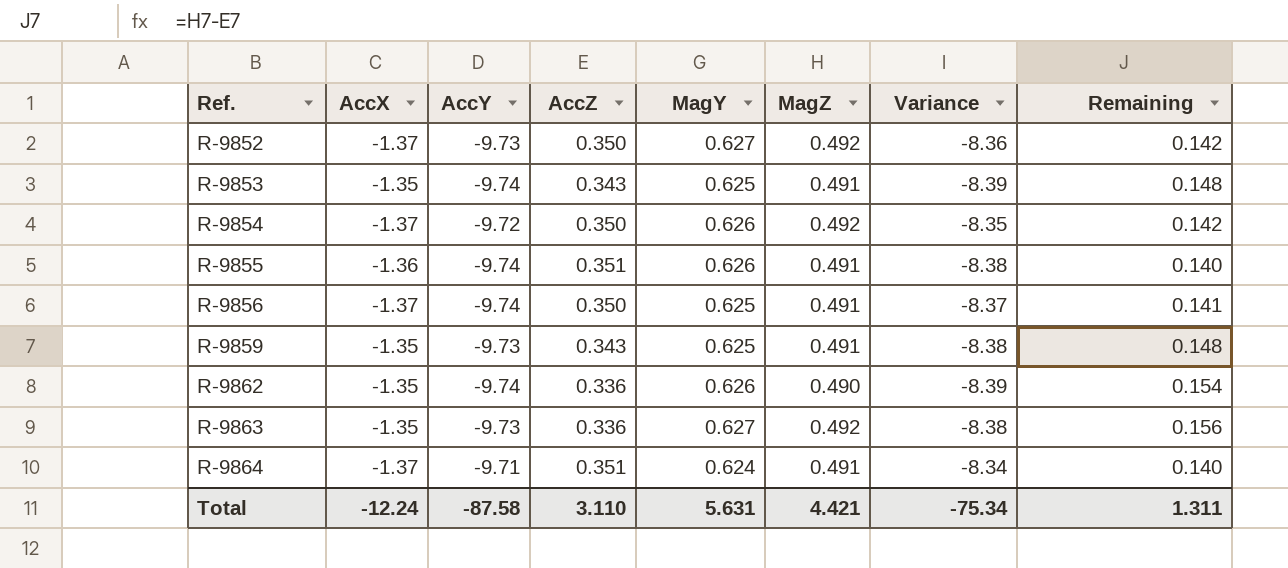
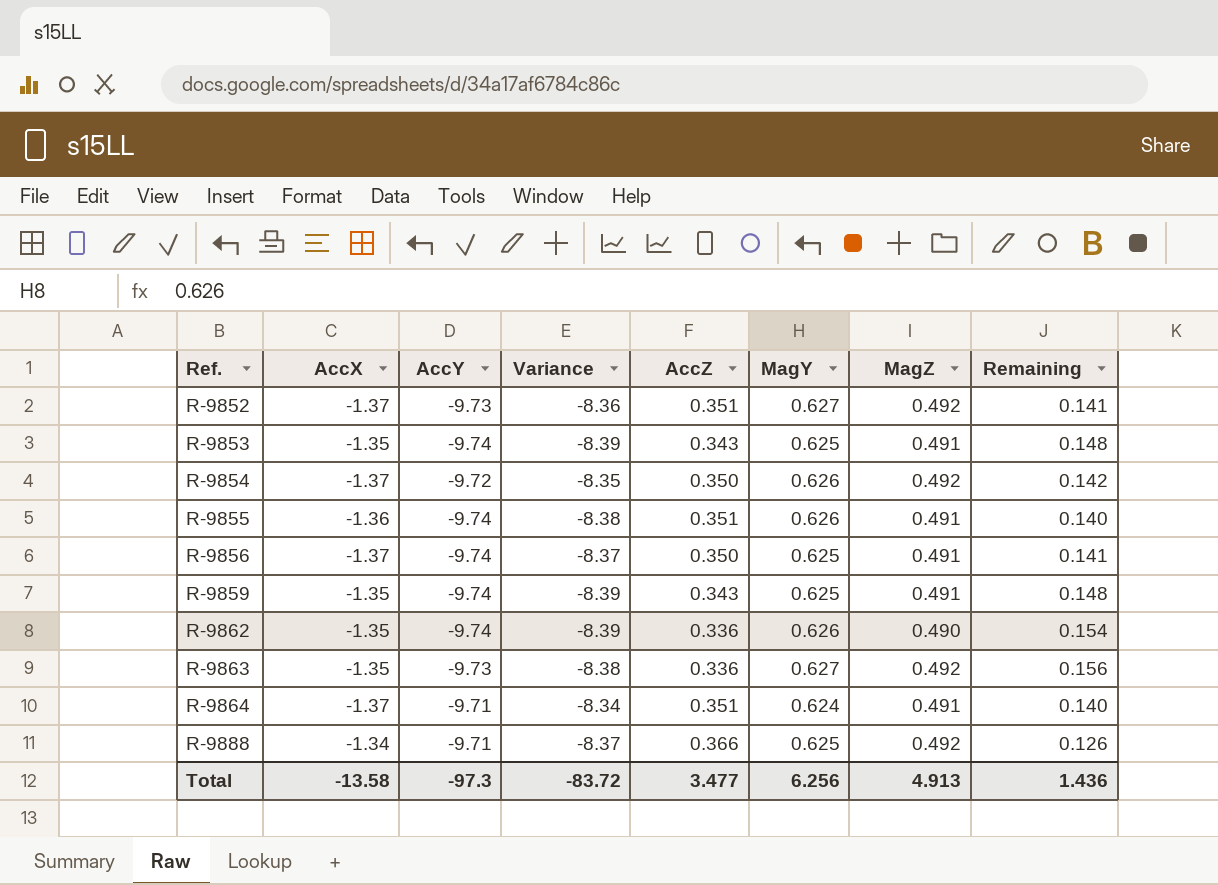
column Variance | position: 7 -> 4
R-9852 | AccZ: 0.350 -> 0.351
R-9852 | Remaining: 0.142 -> 0.141
R-9859 | AccY: -9.73 -> -9.74
R-9859 | Variance: -8.38 -> -8.39
row R-9888: none -> -1.34 | -9.71 | -8.37 | 0.366 | 0.625 | 0.492 | 0.126
Total | AccX: -12.24 -> -13.58
Total | AccY: -87.58 -> -97.3
Total | Variance: -75.34 -> -83.72
Total | AccZ: 3.110 -> 3.477
Total | MagY: 5.631 -> 6.256
Total | MagZ: 4.421 -> 4.913
Total | Remaining: 1.311 -> 1.436

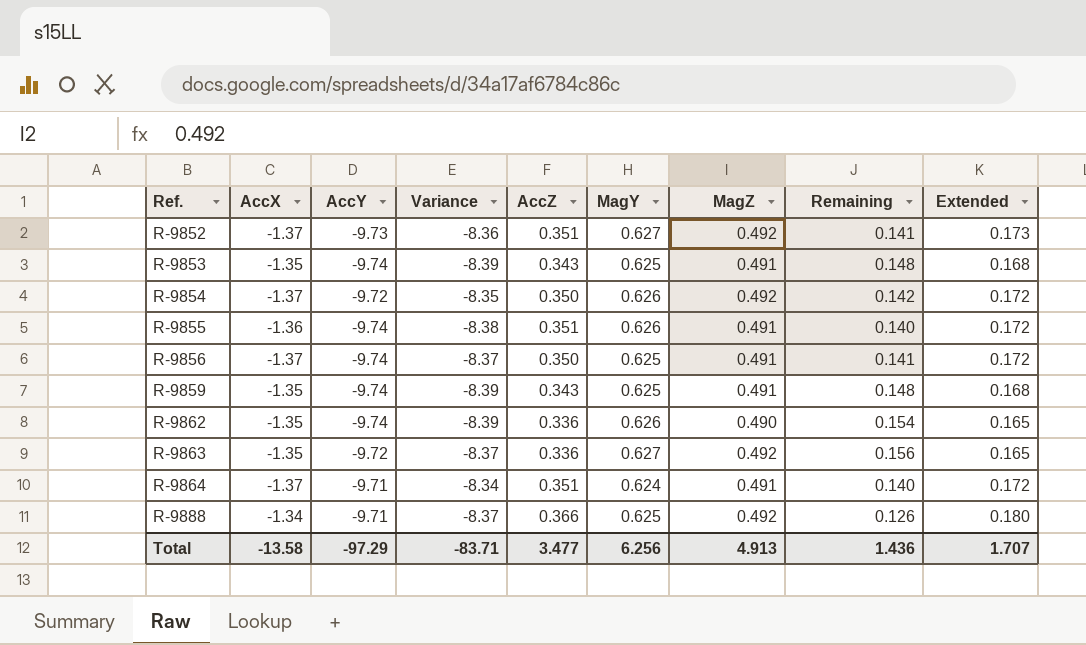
column Extended | formula: none -> [AccZ] * [MagZ]
R-9863 | AccY: -9.73 -> -9.72
R-9863 | Variance: -8.38 -> -8.37
Total | AccY: -97.3 -> -97.29
Total | Variance: -83.72 -> -83.71

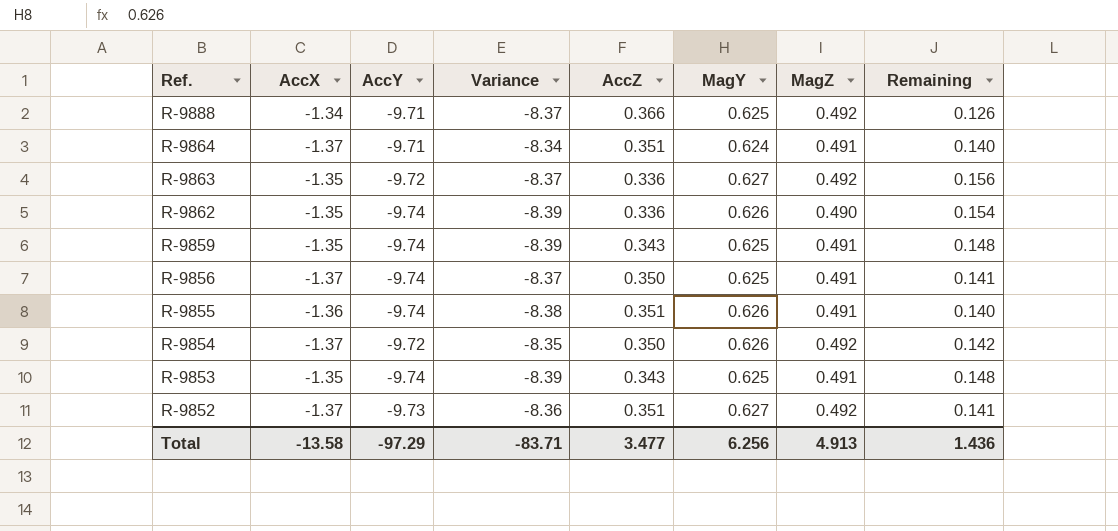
row order: Ref. ascending -> Ref. descending
column Extended | formula: [AccZ] * [MagZ] -> none

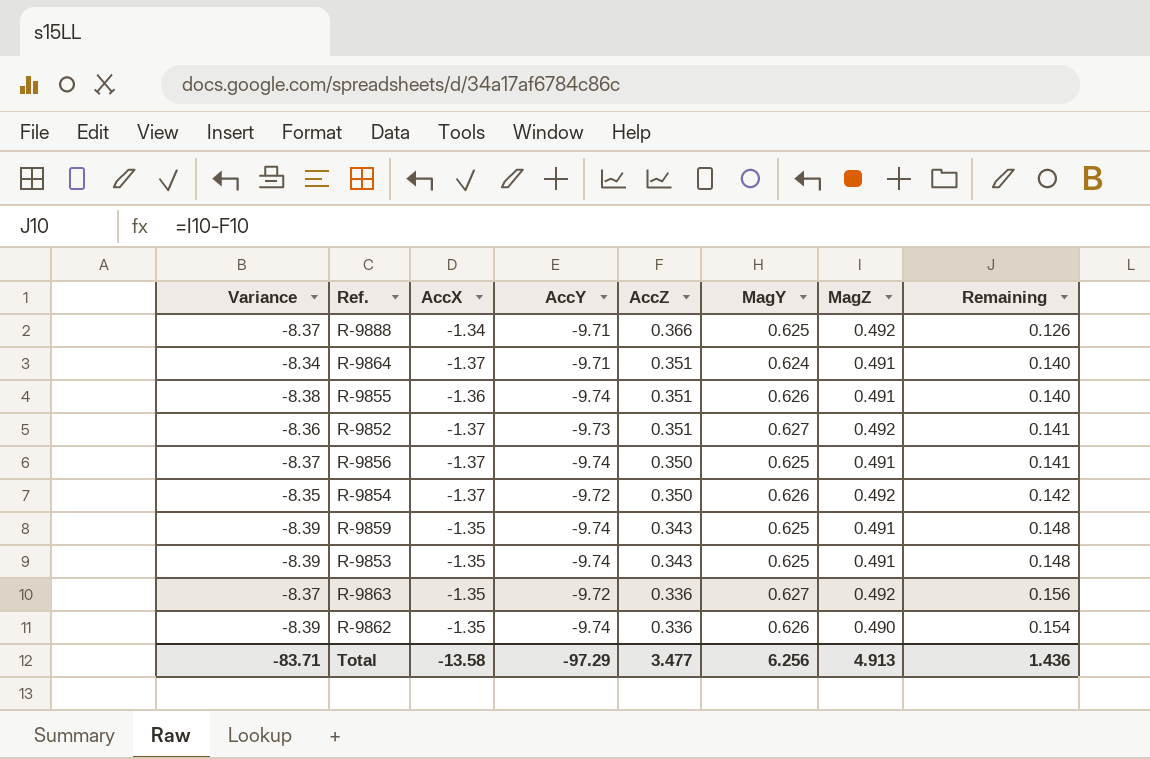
row order: Ref. descending -> AccZ descending
column Variance | position: 4 -> 1

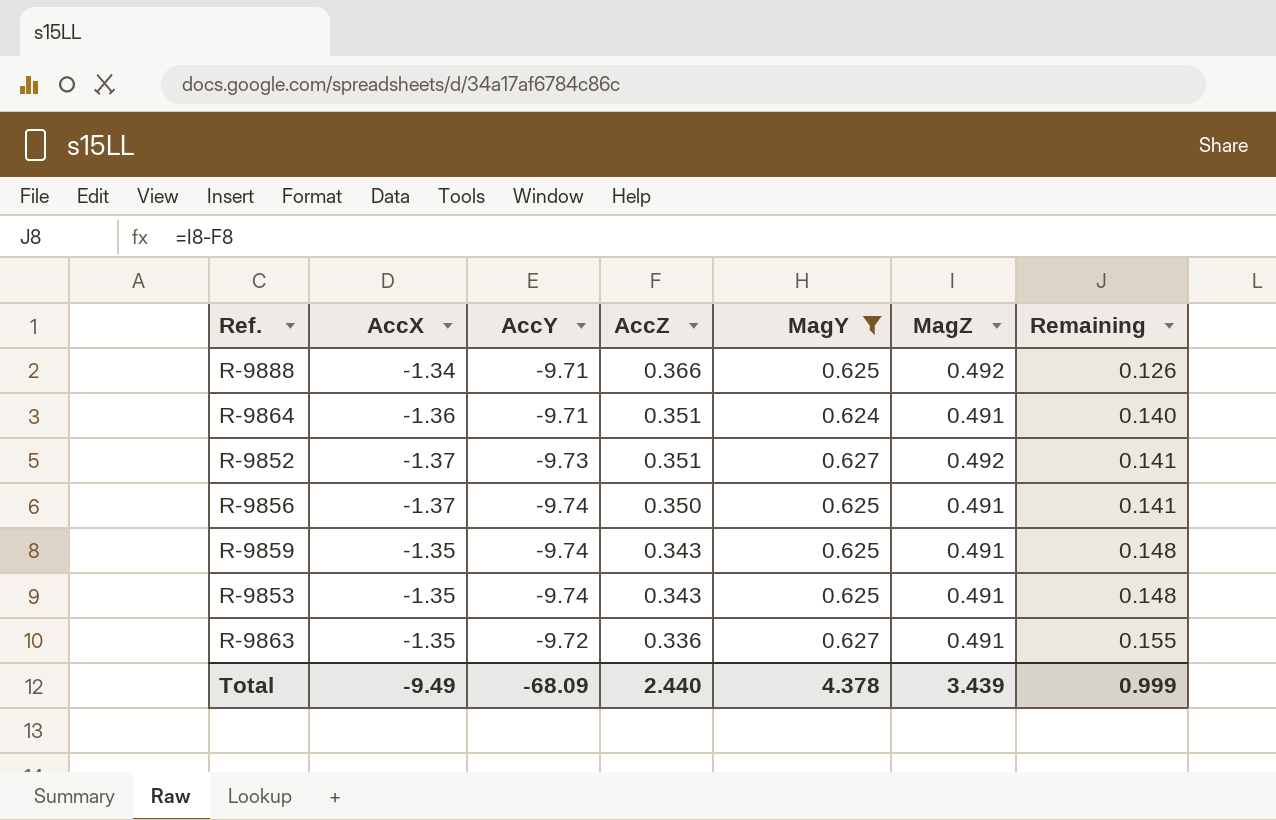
filter: none -> MagY != 0.626
column Variance | formula: [AccY] - [AccX] -> none
R-9864 | AccX: -1.37 -> -1.36
R-9863 | MagZ: 0.492 -> 0.491
R-9863 | Remaining: 0.156 -> 0.155
Total | AccX: -13.58 -> -9.49
Total | AccY: -97.29 -> -68.09
Total | AccZ: 3.477 -> 2.440
Total | MagY: 6.256 -> 4.378
Total | MagZ: 4.913 -> 3.439
Total | Remaining: 1.436 -> 0.999

